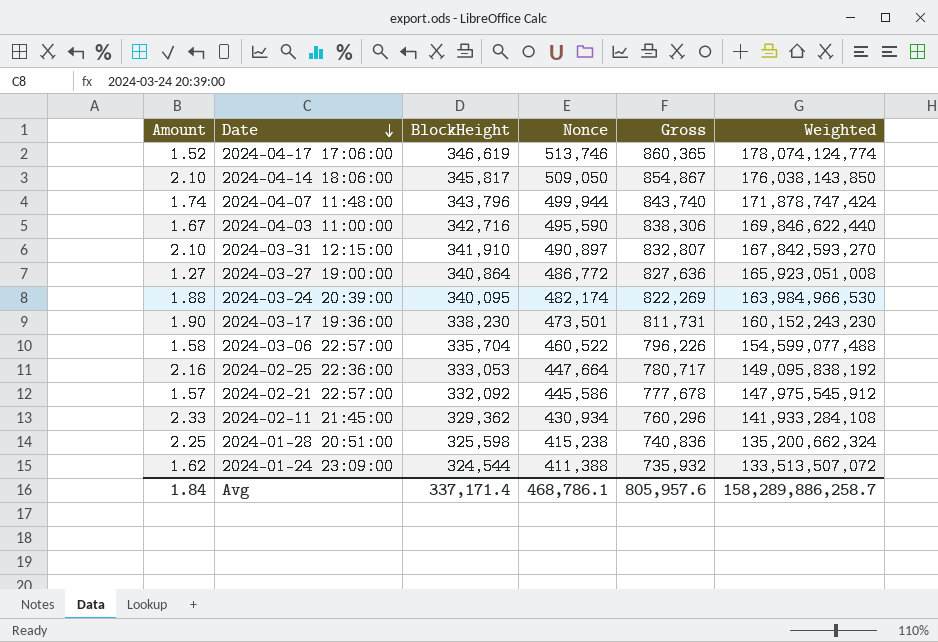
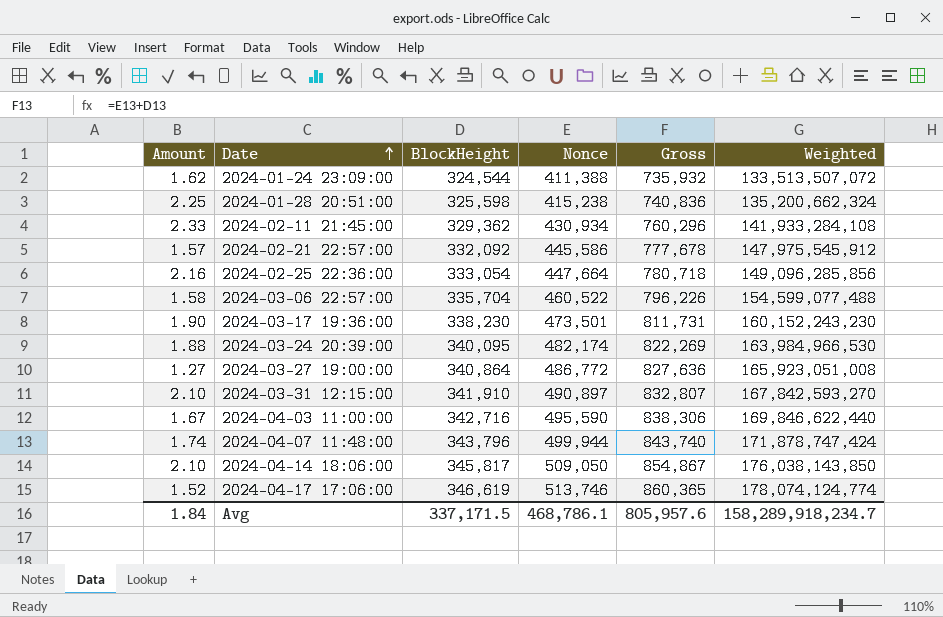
row order: Date descending -> Date ascending
2024-02-25 22:36:00 | BlockHeight: 333,053 -> 333,054
2024-02-25 22:36:00 | Gross: 780,717 -> 780,718
2024-02-25 22:36:00 | Weighted: 149,095,838,192 -> 149,096,285,856
Avg | BlockHeight: 337,171.4 -> 337,171.5
Avg | Weighted: 158,289,886,258.7 -> 158,289,918,234.7

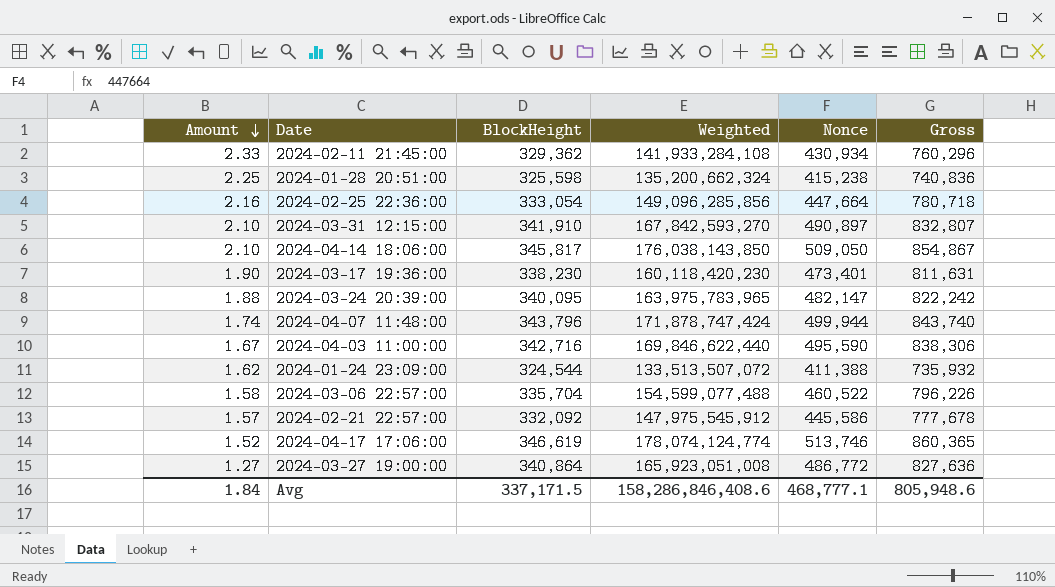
row order: Date ascending -> Amount descending
column Weighted | position: 6 -> 4
2024-03-17 19:36:00 | Weighted: 160,152,243,230 -> 160,118,420,230
2024-03-17 19:36:00 | Nonce: 473,501 -> 473,401
2024-03-17 19:36:00 | Gross: 811,731 -> 811,631
2024-03-24 20:39:00 | Weighted: 163,984,966,530 -> 163,975,783,965
2024-03-24 20:39:00 | Nonce: 482,174 -> 482,147
2024-03-24 20:39:00 | Gross: 822,269 -> 822,242
Avg | Weighted: 158,289,918,234.7 -> 158,286,846,408.6
Avg | Nonce: 468,786.1 -> 468,777.1
Avg | Gross: 805,957.6 -> 805,948.6

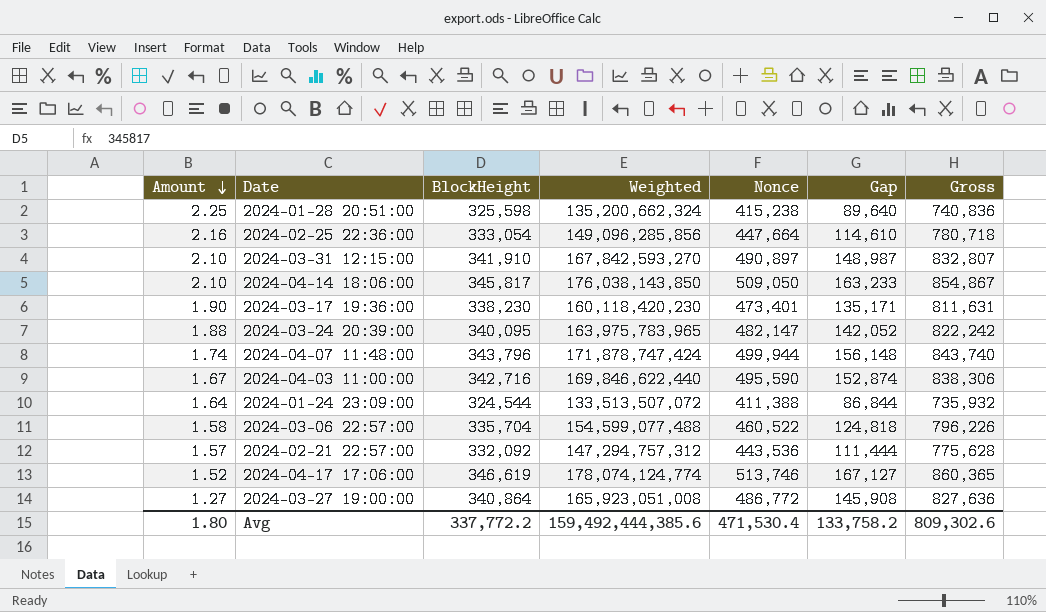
column Gap | formula: none -> [Nonce] - [BlockHeight]
row 2024-02-11 21:45:00: 2.33 | 329,362 | 141,933,284,108 | 430,934 | 760,296 -> none
2024-01-24 23:09:00 | Amount: 1.62 -> 1.64
2024-02-21 22:57:00 | Weighted: 147,975,545,912 -> 147,294,757,312
2024-02-21 22:57:00 | Nonce: 445,586 -> 443,536
2024-02-21 22:57:00 | Gross: 777,678 -> 775,628
Avg | Amount: 1.84 -> 1.80
Avg | BlockHeight: 337,171.5 -> 337,772.2
Avg | Weighted: 158,286,846,408.6 -> 159,492,444,385.6
Avg | Nonce: 468,777.1 -> 471,530.4
Avg | Gross: 805,948.6 -> 809,302.6

